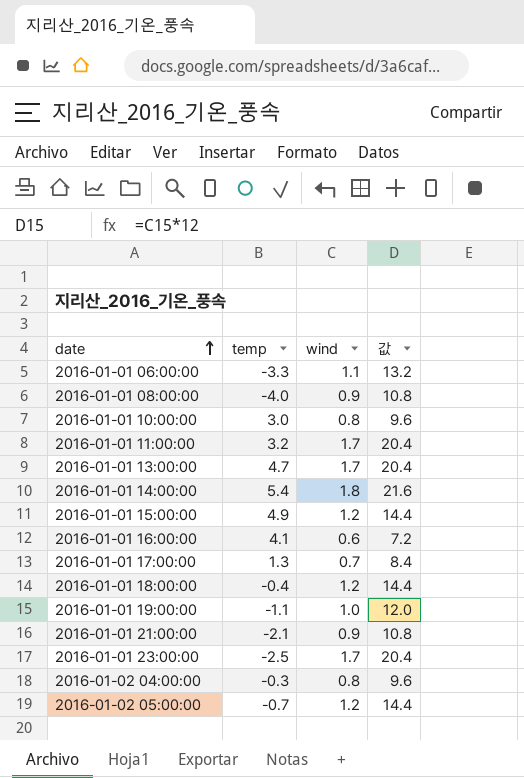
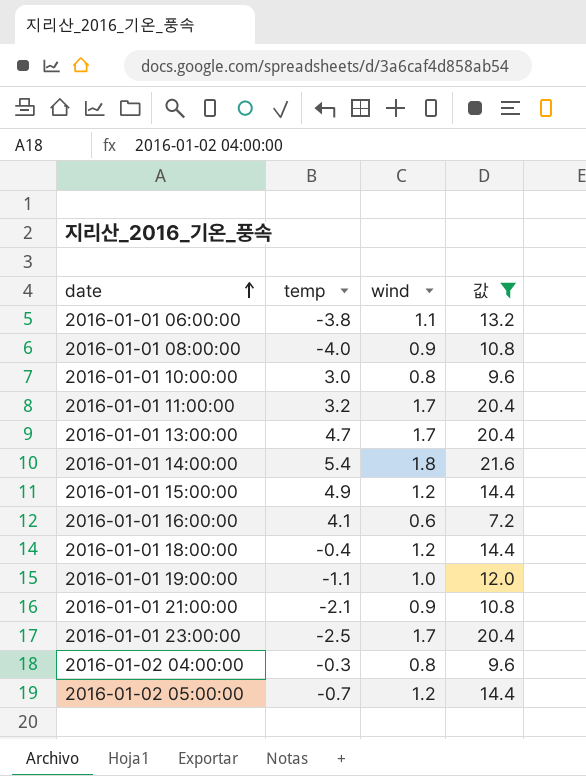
filter: none -> 값 != 8.4
2016-01-01 06:00:00 | temp: -3.3 -> -3.8

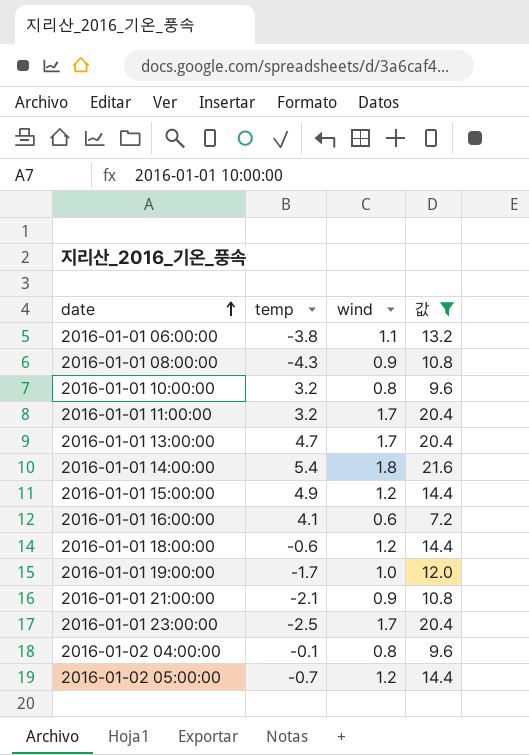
2016-01-01 08:00:00 | temp: -4.0 -> -4.3
2016-01-01 10:00:00 | temp: 3.0 -> 3.2
2016-01-01 18:00:00 | temp: -0.4 -> -0.6
2016-01-01 19:00:00 | temp: -1.1 -> -1.7
2016-01-02 04:00:00 | temp: -0.3 -> -0.1

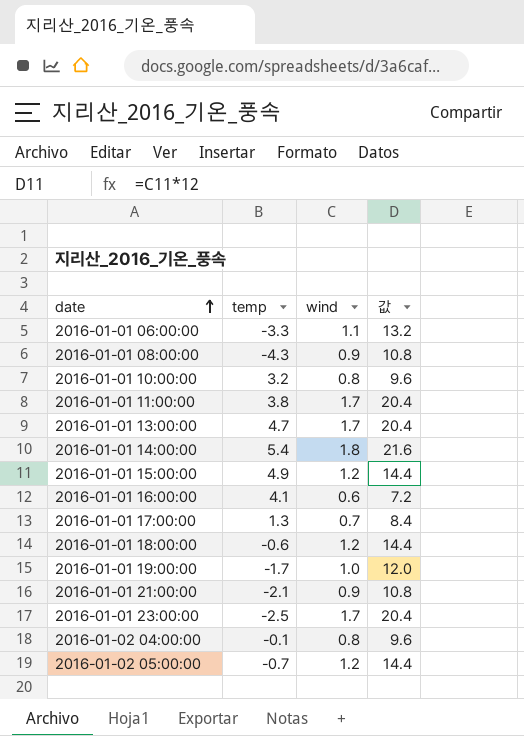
filter: 값 != 8.4 -> none
2016-01-01 06:00:00 | temp: -3.8 -> -3.3
2016-01-01 11:00:00 | temp: 3.2 -> 3.8

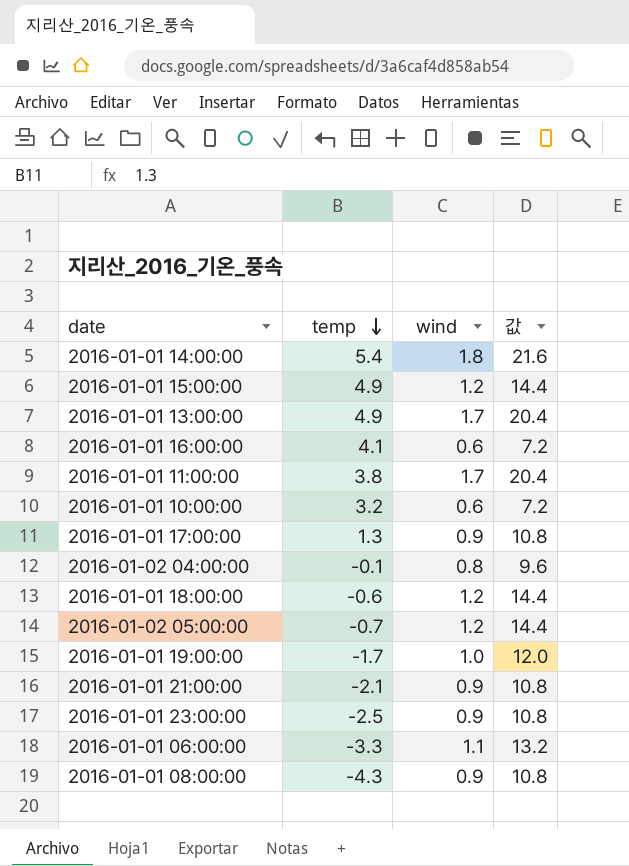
row order: date ascending -> temp descending
2016-01-01 13:00:00 | temp: 4.7 -> 4.9
2016-01-01 10:00:00 | wind: 0.8 -> 0.6
2016-01-01 10:00:00 | 값: 9.6 -> 7.2
2016-01-01 17:00:00 | wind: 0.7 -> 0.9
2016-01-01 17:00:00 | 값: 8.4 -> 10.8
2016-01-01 23:00:00 | wind: 1.7 -> 0.9
2016-01-01 23:00:00 | 값: 20.4 -> 10.8

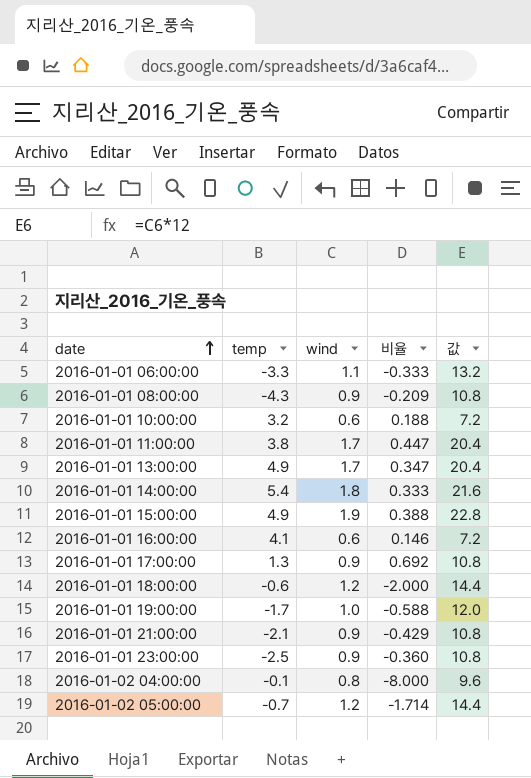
row order: temp descending -> date ascending
column 비율 | formula: none -> [wind] / [temp]
2016-01-01 15:00:00 | wind: 1.2 -> 1.9
2016-01-01 15:00:00 | 값: 14.4 -> 22.8

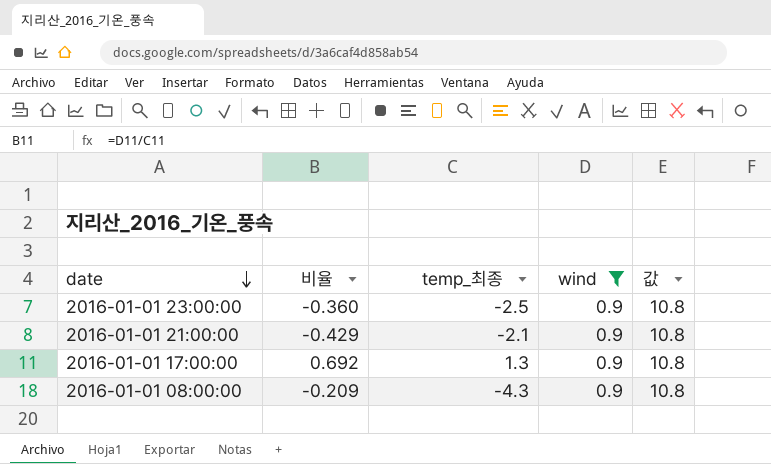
filter: none -> wind = 0.9
row order: date ascending -> date descending
column 비율 | position: 4 -> 2
column name: temp -> temp_최종

